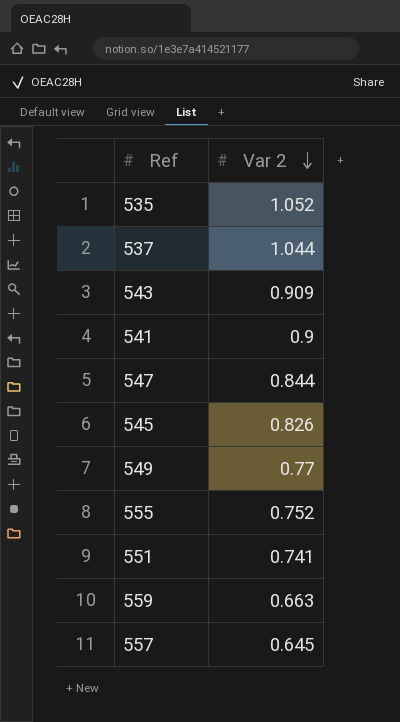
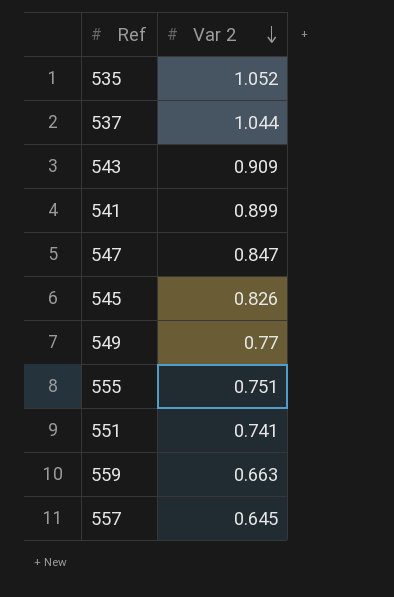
541 | Var 2: 0.9 -> 0.899
547 | Var 2: 0.844 -> 0.847
555 | Var 2: 0.752 -> 0.751

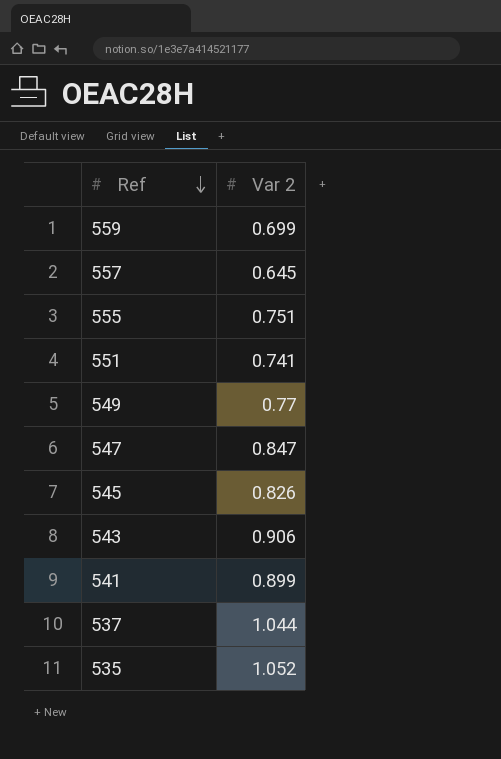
row order: Var 2 descending -> Ref descending
559 | Var 2: 0.663 -> 0.699
543 | Var 2: 0.909 -> 0.906

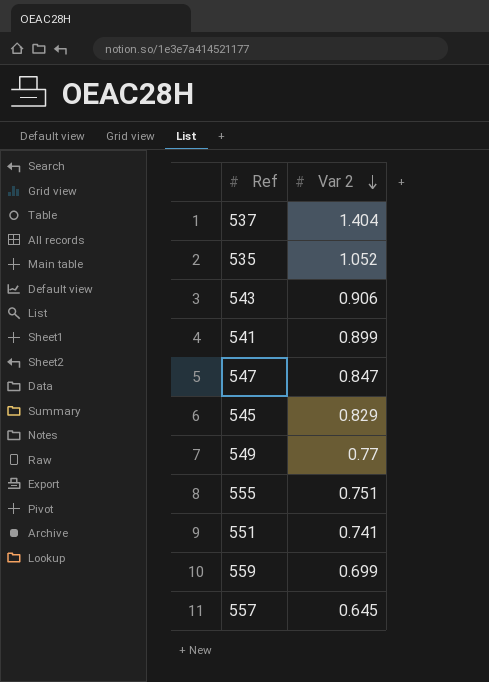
row order: Ref descending -> Var 2 descending
537 | Var 2: 1.044 -> 1.404
545 | Var 2: 0.826 -> 0.829

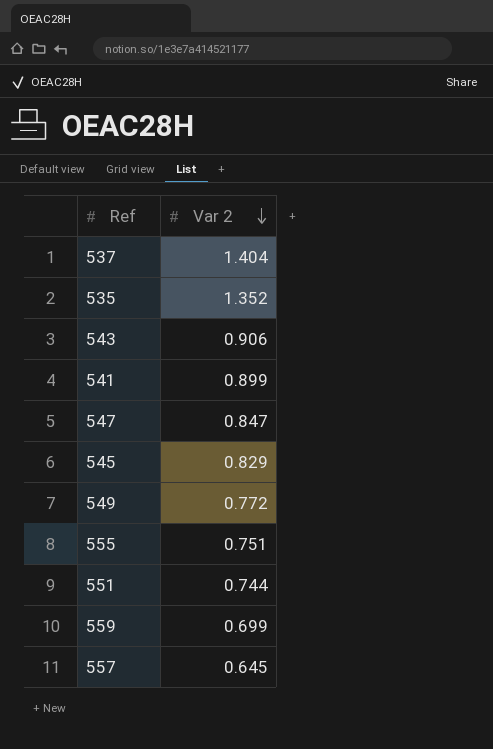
535 | Var 2: 1.052 -> 1.352
549 | Var 2: 0.77 -> 0.772
551 | Var 2: 0.741 -> 0.744

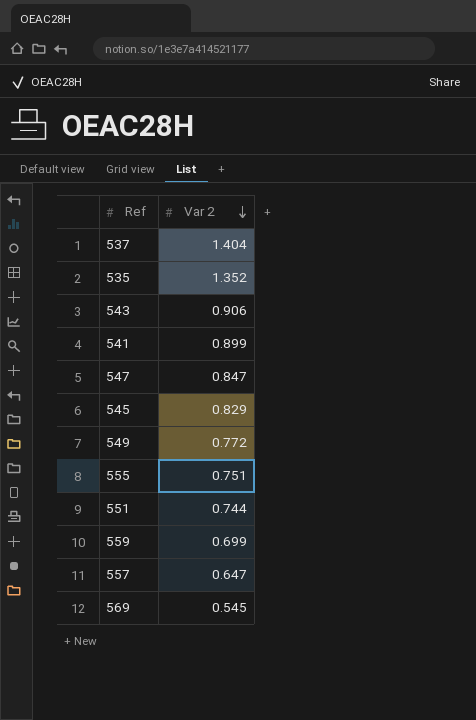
557 | Var 2: 0.645 -> 0.647
row 569: none -> 0.545

